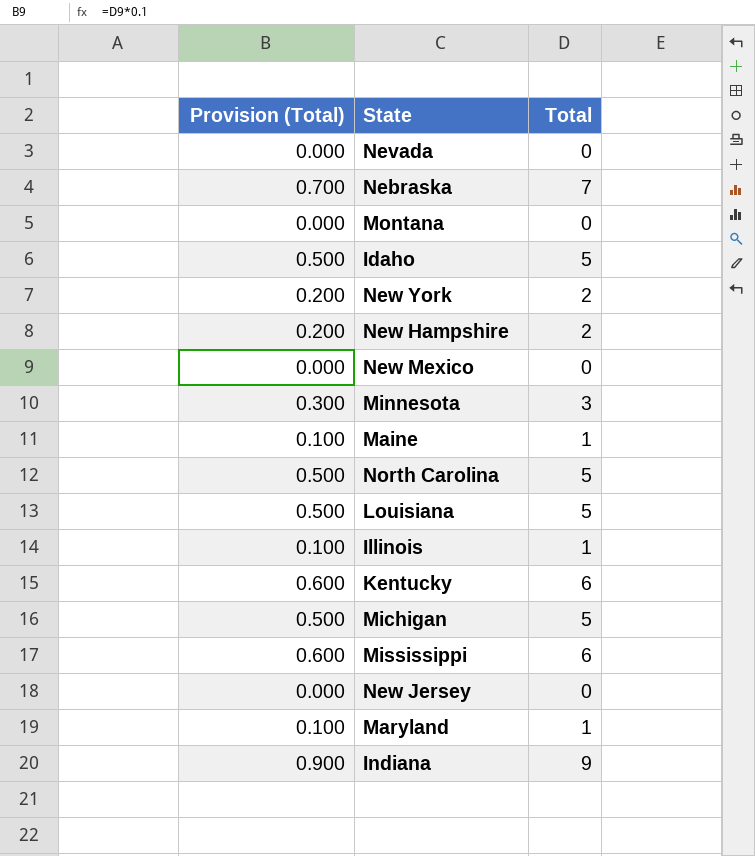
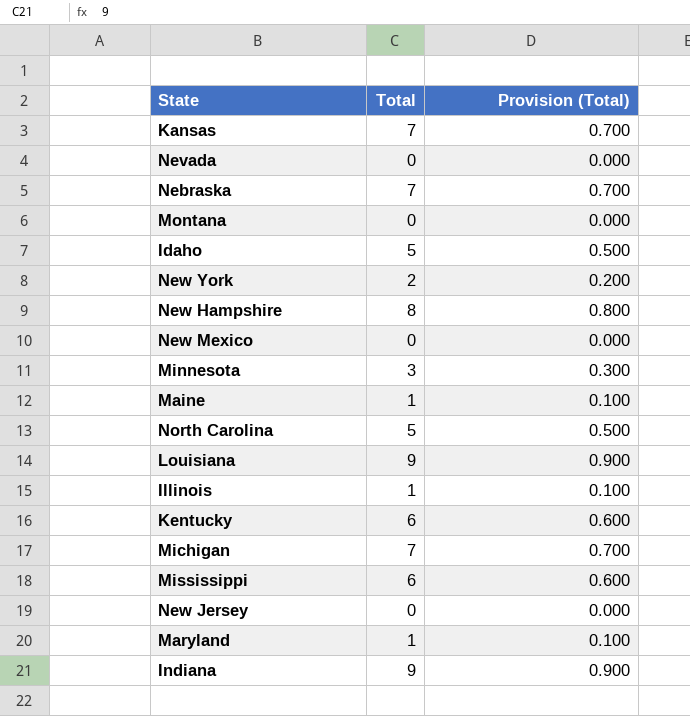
column Provision (Total) | position: 1 -> 3
row Kansas: none -> 7 | 0.700
New Hampshire | Total: 2 -> 8
New Hampshire | Provision (Total): 0.200 -> 0.800
Louisiana | Total: 5 -> 9
Louisiana | Provision (Total): 0.500 -> 0.900
Michigan | Total: 5 -> 7
Michigan | Provision (Total): 0.500 -> 0.700

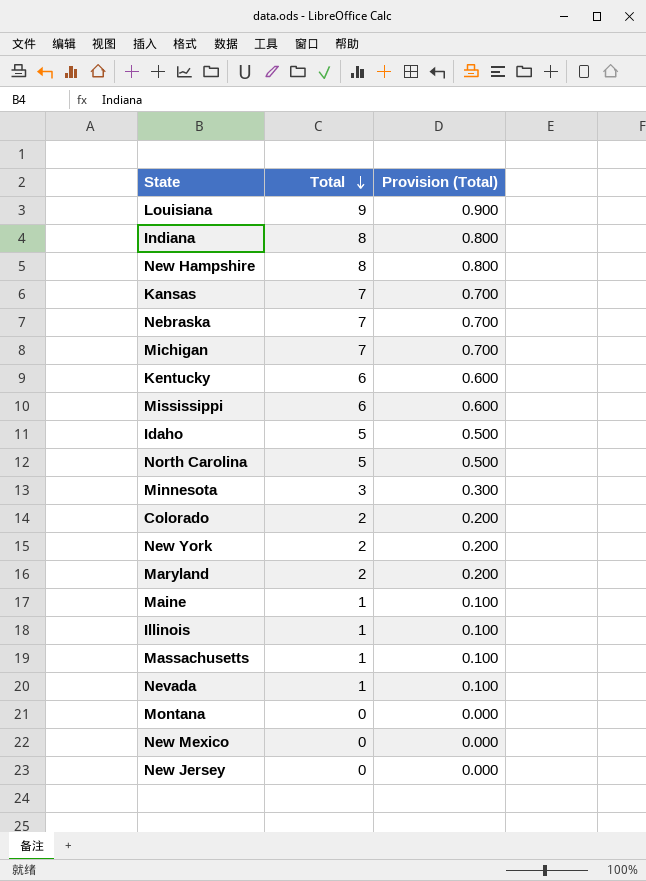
row order: none -> Total descending
Indiana | Total: 9 -> 8
Indiana | Provision (Total): 0.900 -> 0.800
row Colorado: none -> 2 | 0.200
Maryland | Total: 1 -> 2
Maryland | Provision (Total): 0.100 -> 0.200
row Massachusetts: none -> 1 | 0.100
Nevada | Total: 0 -> 1
Nevada | Provision (Total): 0.000 -> 0.100

